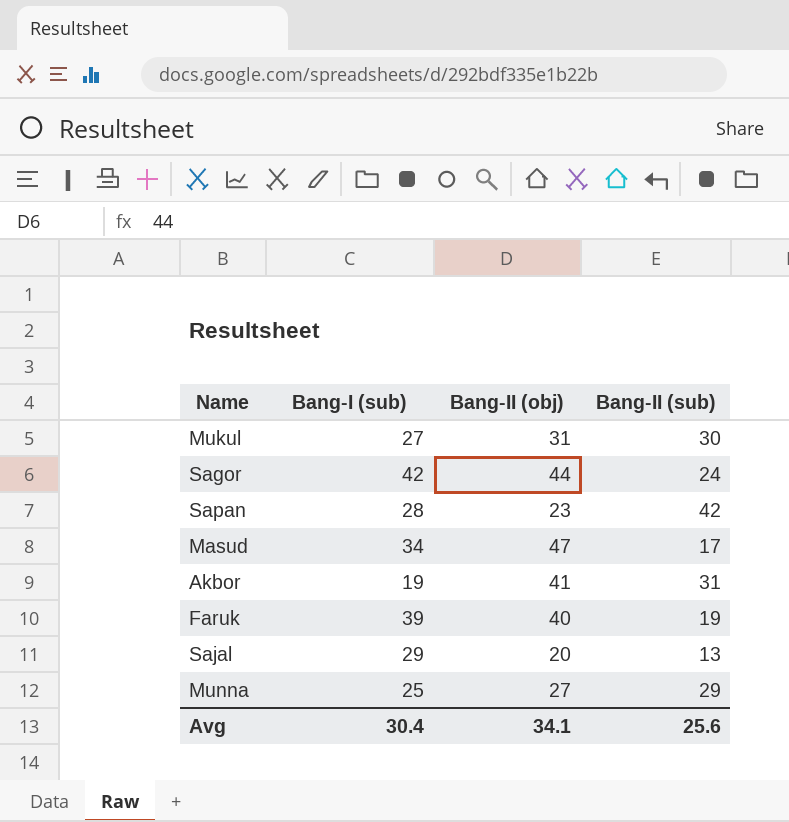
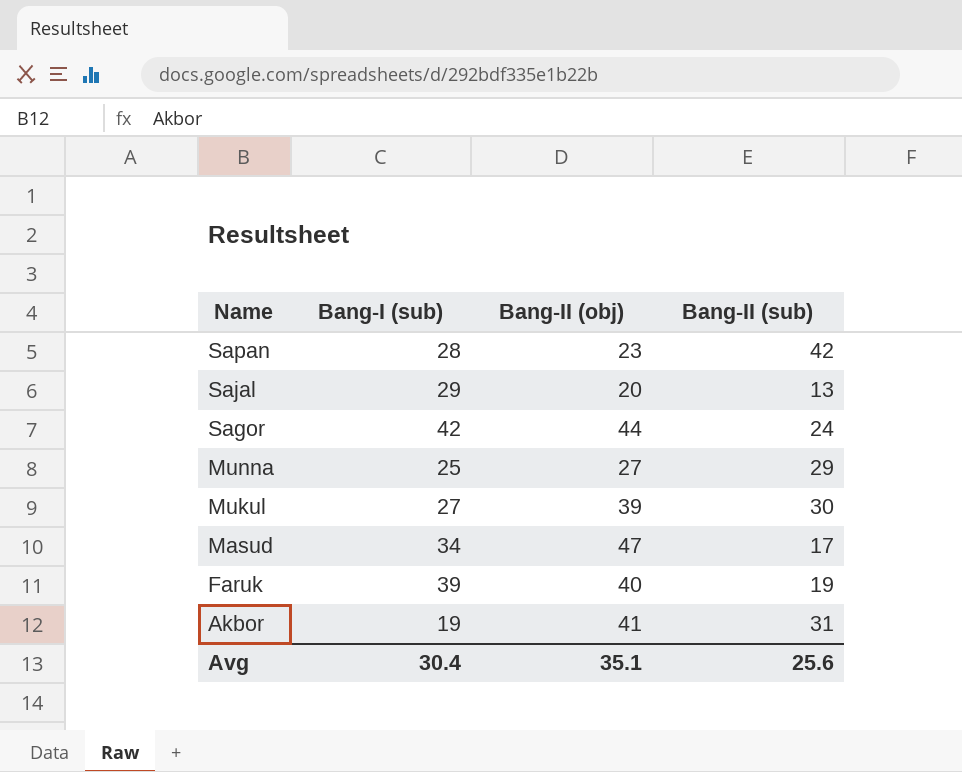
row order: none -> Name descending
Mukul | Bang-II (obj): 31 -> 39
Avg | Bang-II (obj): 34.1 -> 35.1

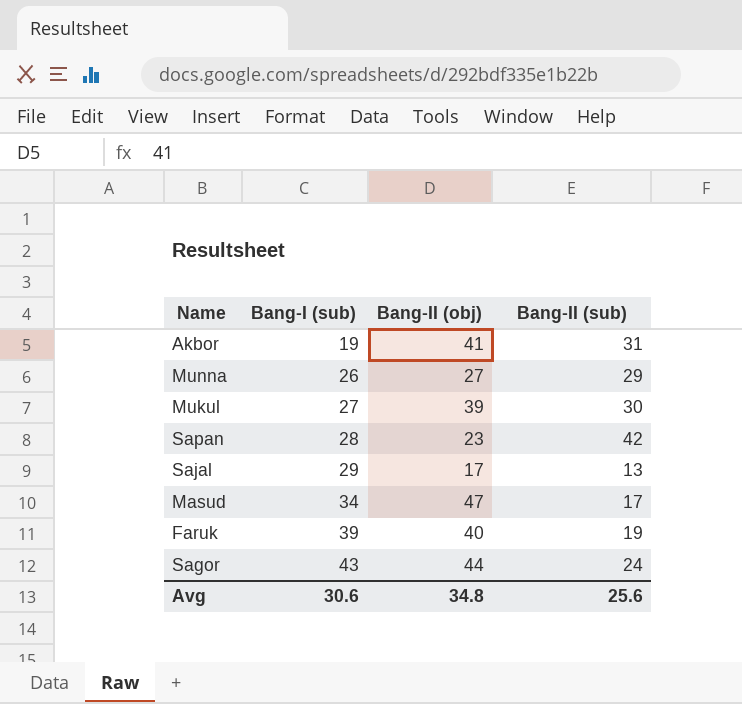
row order: Name descending -> Bang-I (sub) ascending
Munna | Bang-I (sub): 25 -> 26
Sajal | Bang-II (obj): 20 -> 17
Sagor | Bang-I (sub): 42 -> 43
Avg | Bang-I (sub): 30.4 -> 30.6
Avg | Bang-II (obj): 35.1 -> 34.8

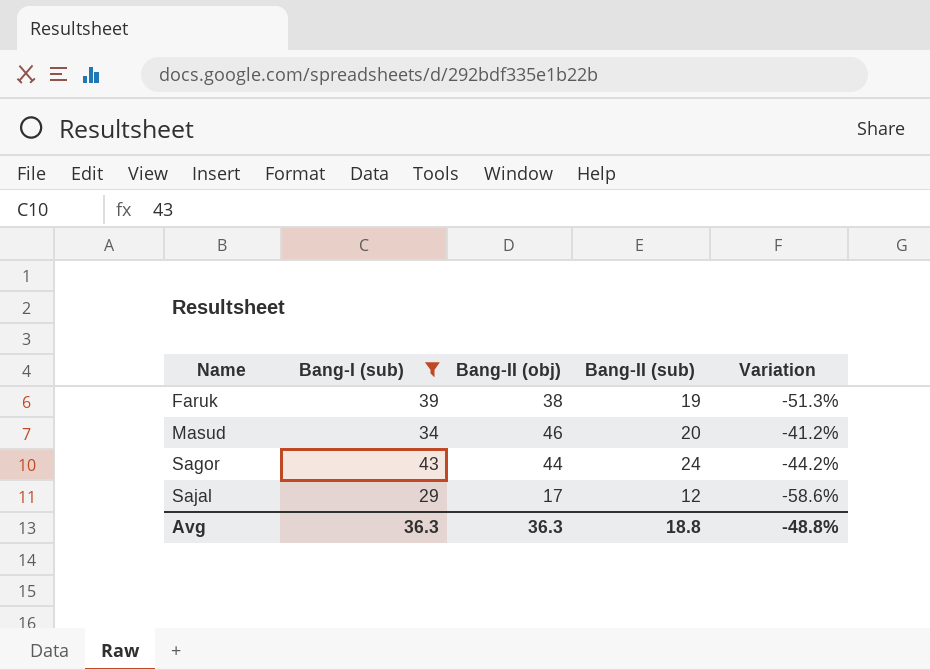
filter: none -> Bang-I (sub) >= 29
row order: Bang-I (sub) ascending -> Name ascending
column Variation | formula: none -> ([Bang-II (sub)] - [Bang-I (sub)]) / [Bang-I (sub)]
Faruk | Bang-II (obj): 40 -> 38
Masud | Bang-II (obj): 47 -> 46
Masud | Bang-II (sub): 17 -> 20
Sajal | Bang-II (sub): 13 -> 12
Avg | Bang-I (sub): 30.6 -> 36.3
Avg | Bang-II (obj): 34.8 -> 36.3
Avg | Bang-II (sub): 25.6 -> 18.8

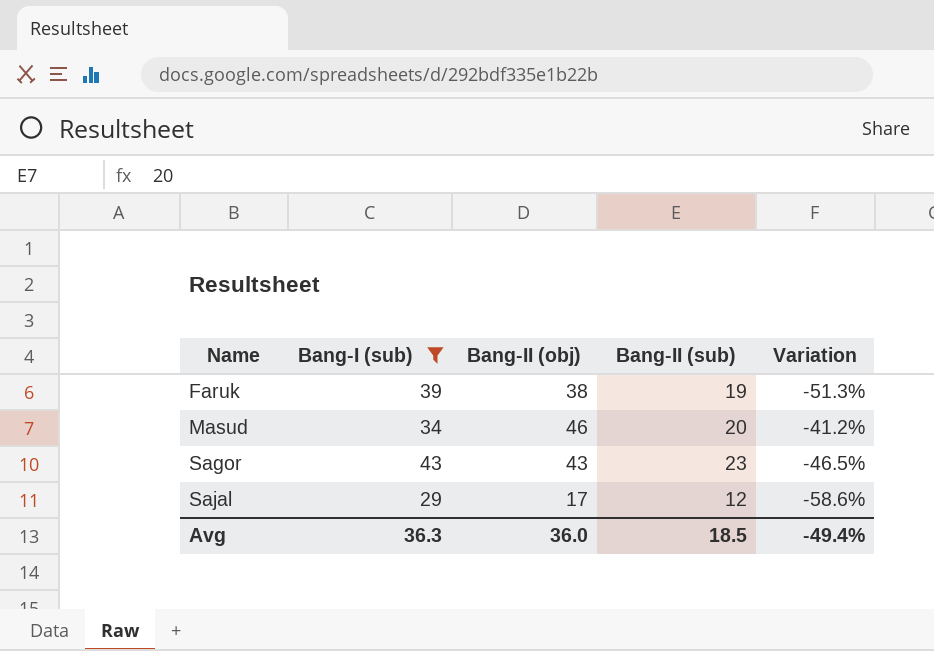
Sagor | Bang-II (obj): 44 -> 43
Sagor | Bang-II (sub): 24 -> 23
Sagor | Variation: -44.2% -> -46.5%
Avg | Bang-II (obj): 36.3 -> 36.0
Avg | Bang-II (sub): 18.8 -> 18.5
Avg | Variation: -48.8% -> -49.4%

